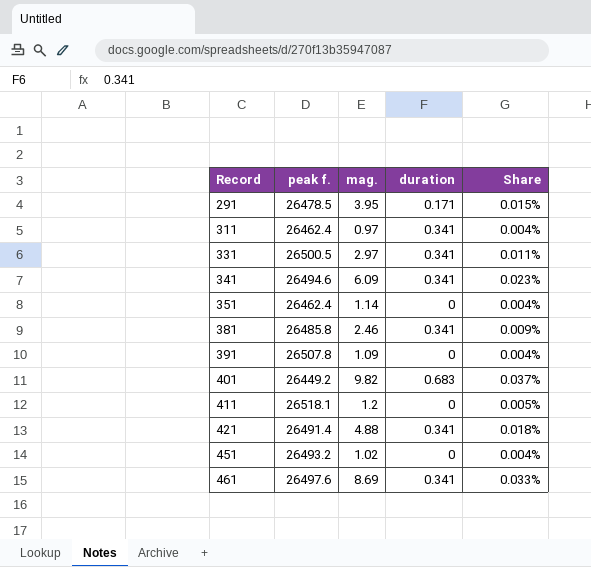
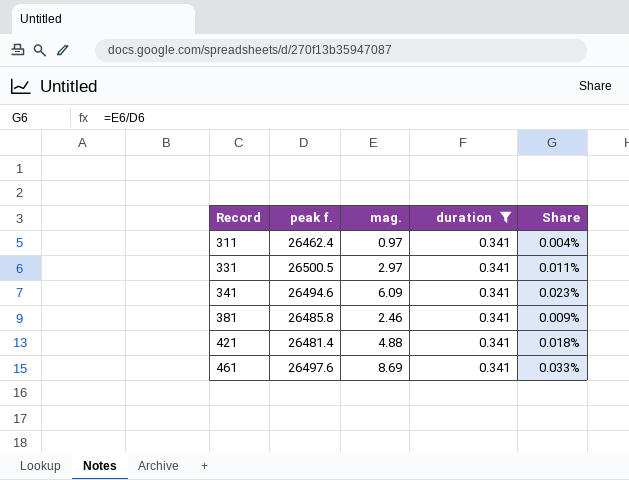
filter: none -> duration = 0.341
421 | peak f.: 26491.4 -> 26481.4

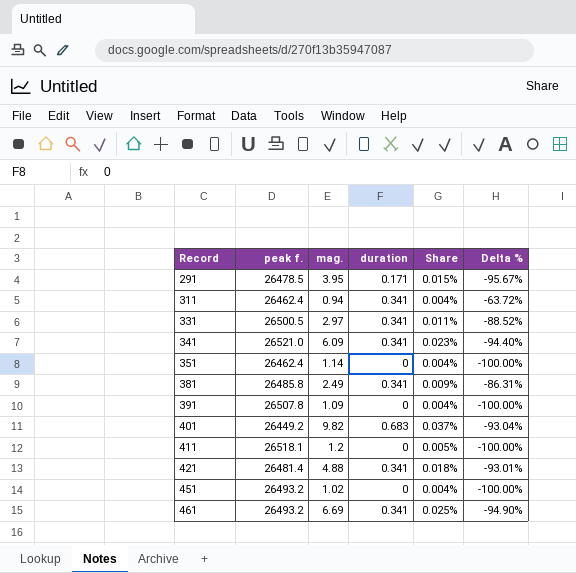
filter: duration = 0.341 -> none
column Delta % | formula: none -> ([duration] - [mag.]) / [mag.]
311 | mag.: 0.97 -> 0.94
341 | peak f.: 26494.6 -> 26521.0
381 | mag.: 2.46 -> 2.49
461 | peak f.: 26497.6 -> 26493.2
461 | mag.: 8.69 -> 6.69
461 | Share: 0.033% -> 0.025%

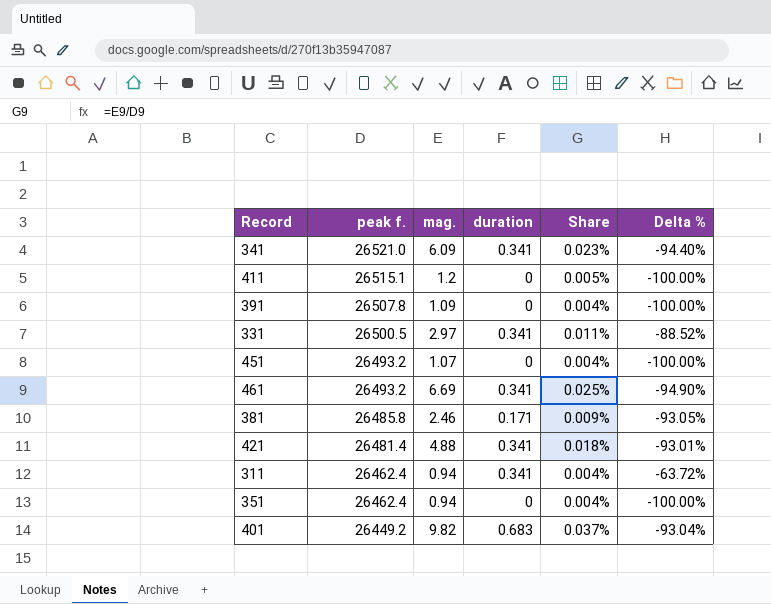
row order: Record ascending -> peak f. descending
row 291: 26478.5 | 3.95 | 0.171 | 0.015% | -95.67% -> none
411 | peak f.: 26518.1 -> 26515.1
451 | mag.: 1.02 -> 1.07
381 | mag.: 2.49 -> 2.46
381 | duration: 0.341 -> 0.171
381 | Delta %: -86.31% -> -93.05%
351 | mag.: 1.14 -> 0.94

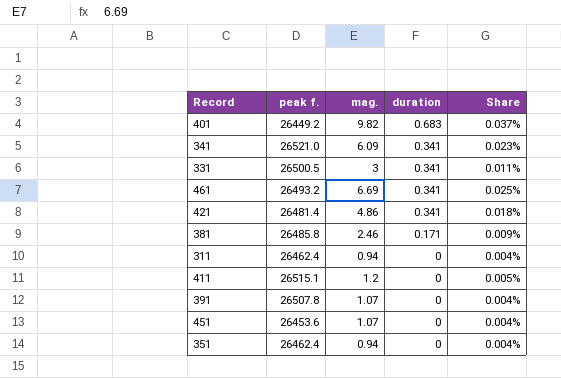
row order: peak f. descending -> duration descending
column Delta % | formula: ([duration] - [mag.]) / [mag.] -> none
331 | mag.: 2.97 -> 3
421 | mag.: 4.88 -> 4.86
311 | duration: 0.341 -> 0
391 | mag.: 1.09 -> 1.07
451 | peak f.: 26493.2 -> 26453.6

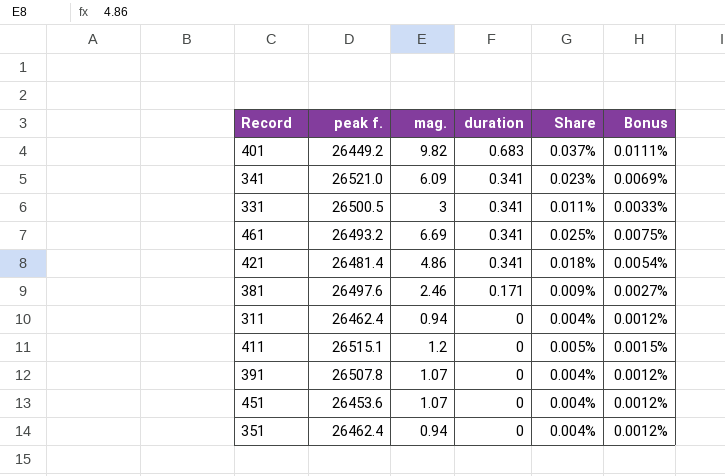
column Bonus | formula: none -> [Share] * 0.3
381 | peak f.: 26485.8 -> 26497.6

